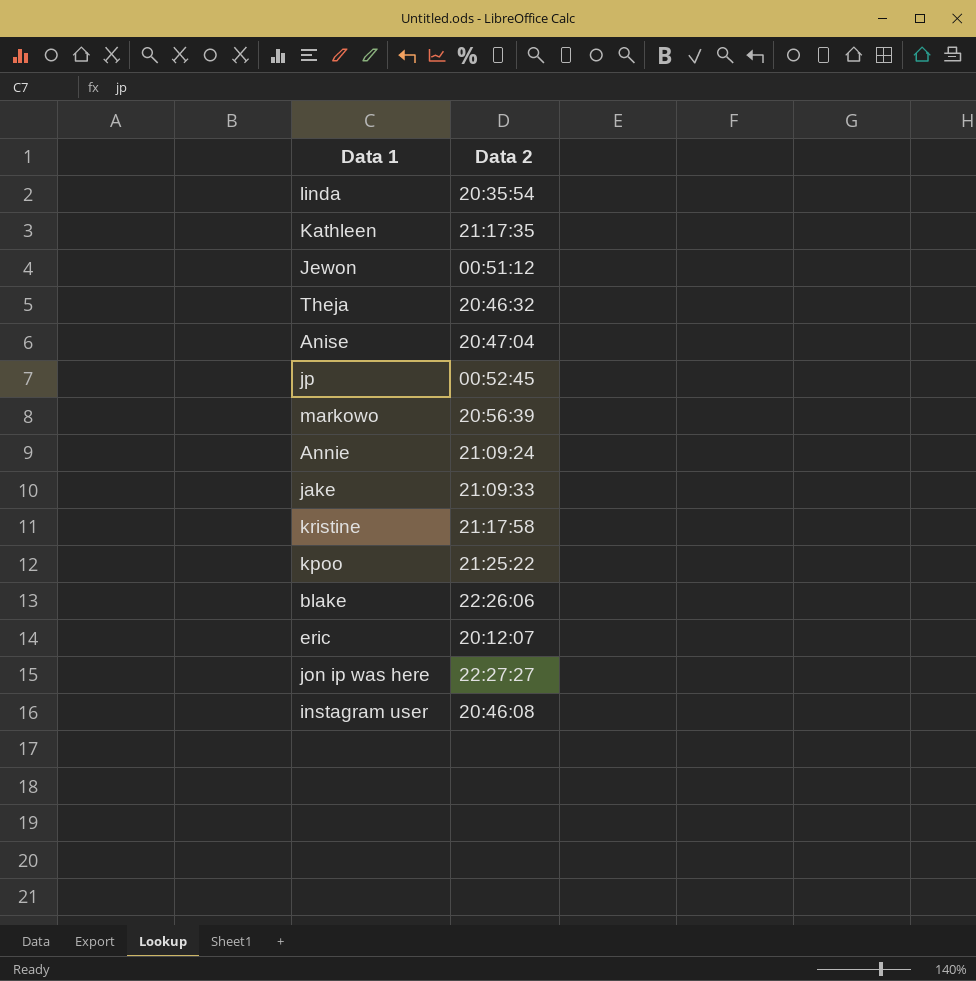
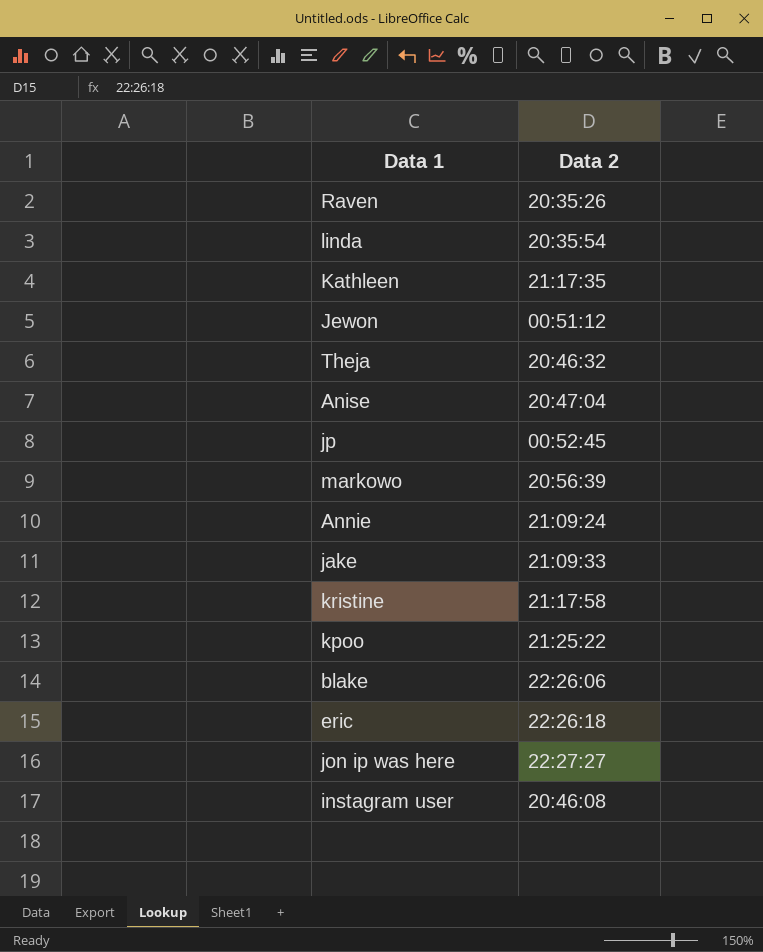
row Raven: none -> 20:35:26
eric | Data 2: 20:12:07 -> 22:26:18

